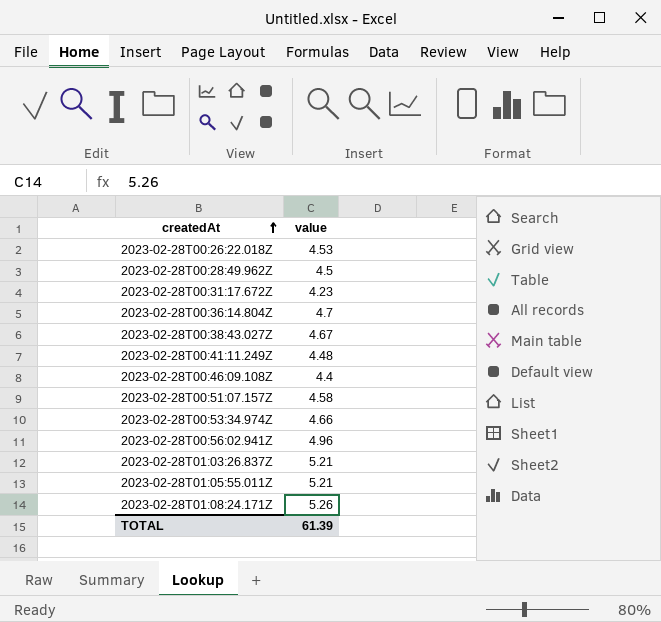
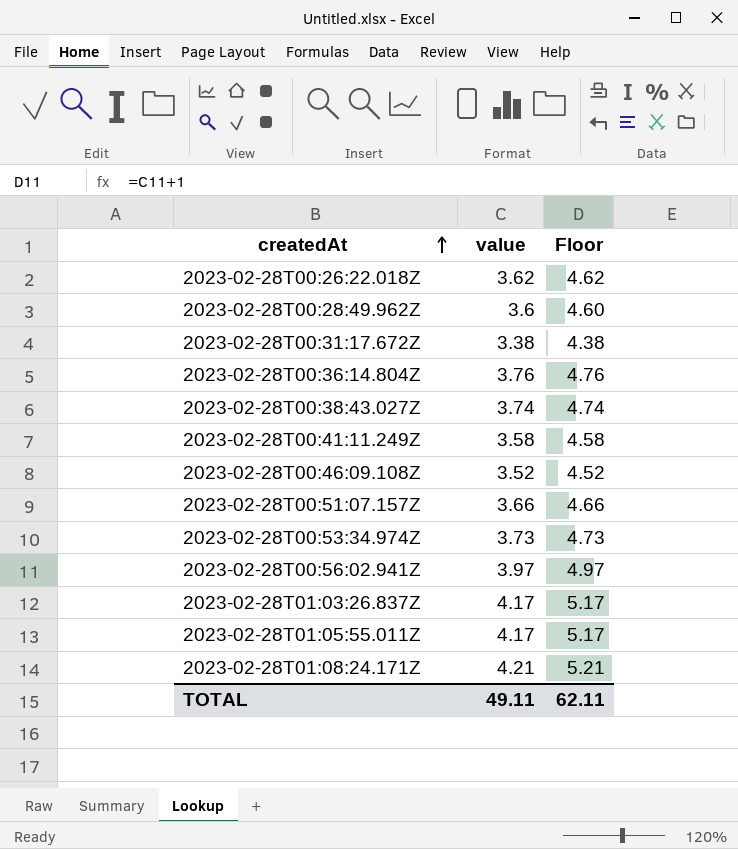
column Floor | formula: none -> [value] + 1
2023-02-28T00:26:22.018Z | value: 4.53 -> 3.62
2023-02-28T00:28:49.962Z | value: 4.5 -> 3.6
2023-02-28T00:31:17.672Z | value: 4.23 -> 3.38
2023-02-28T00:36:14.804Z | value: 4.7 -> 3.76
2023-02-28T00:38:43.027Z | value: 4.67 -> 3.74
2023-02-28T00:41:11.249Z | value: 4.48 -> 3.58
2023-02-28T00:46:09.108Z | value: 4.4 -> 3.52
2023-02-28T00:51:07.157Z | value: 4.58 -> 3.66
2023-02-28T00:53:34.974Z | value: 4.66 -> 3.73
2023-02-28T00:56:02.941Z | value: 4.96 -> 3.97
2023-02-28T01:03:26.837Z | value: 5.21 -> 4.17
2023-02-28T01:05:55.011Z | value: 5.21 -> 4.17
2023-02-28T01:08:24.171Z | value: 5.26 -> 4.21
TOTAL | value: 61.39 -> 49.11

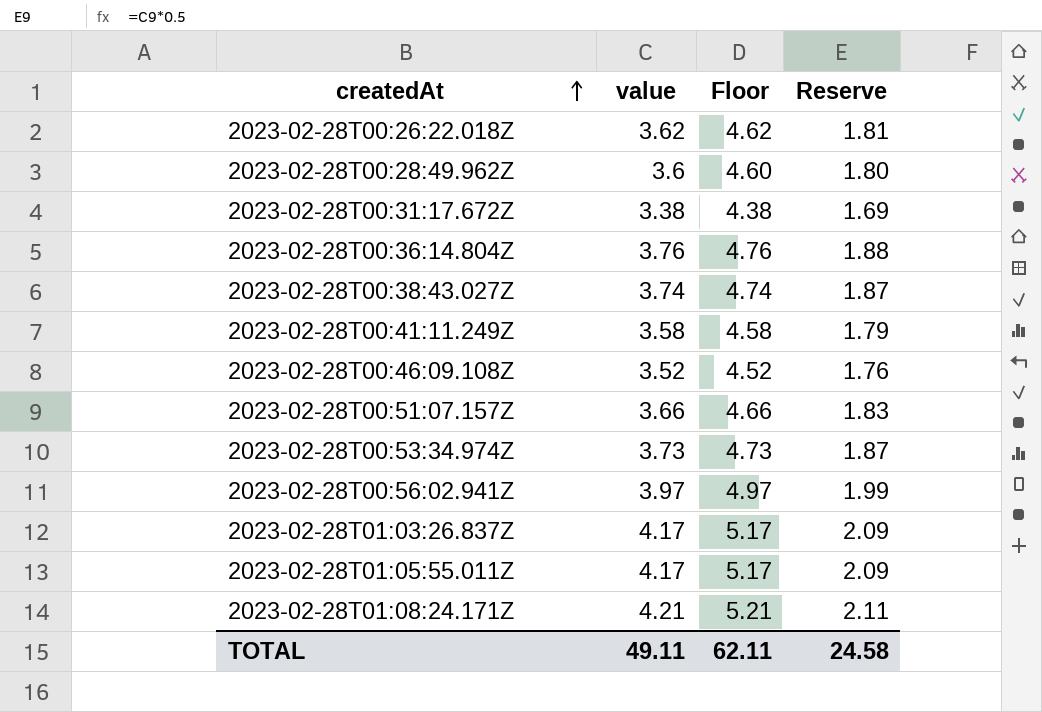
column Reserve | formula: none -> [value] * 0.5

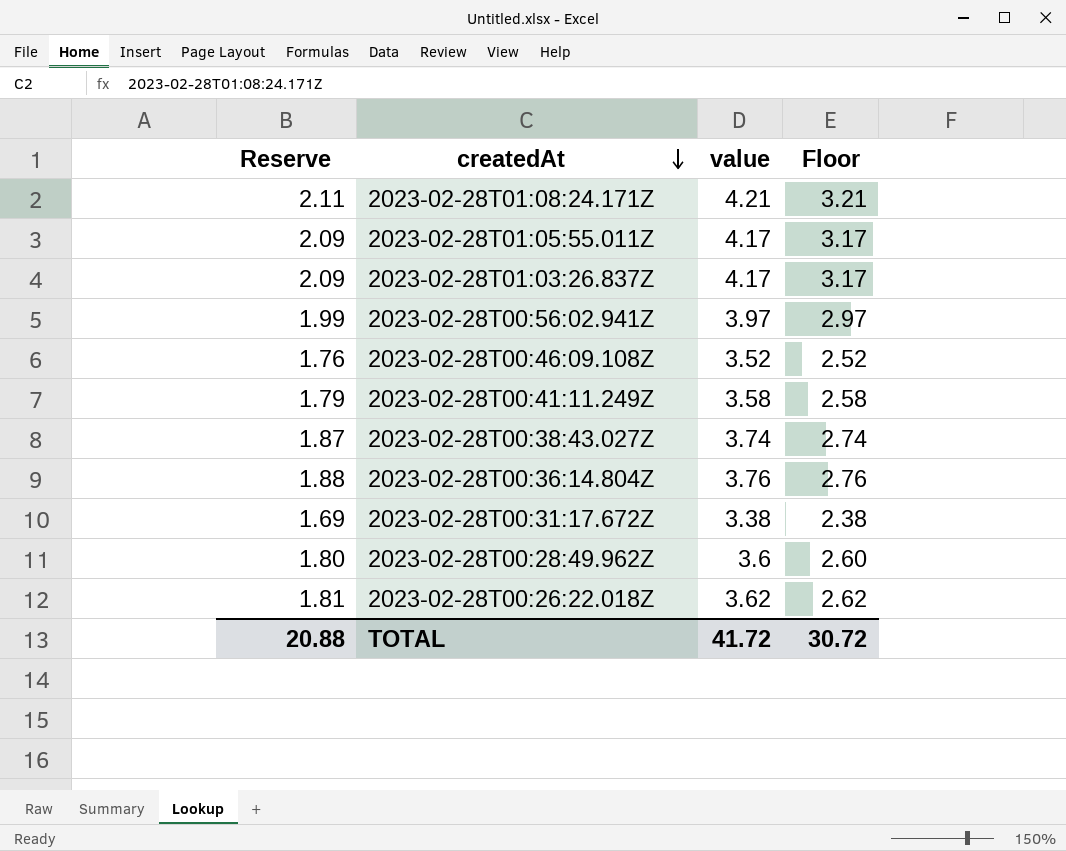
row order: createdAt ascending -> createdAt descending
column Reserve | position: 4 -> 1
column Floor | formula: [value] + 1 -> [value] - 1
row 2023-02-28T00:51:07.157Z: 3.66 | 4.66 | 1.83 -> none
row 2023-02-28T00:53:34.974Z: 3.73 | 4.73 | 1.87 -> none
TOTAL | Reserve: 24.58 -> 20.88
TOTAL | value: 49.11 -> 41.72
TOTAL | Floor: 62.11 -> 30.72

